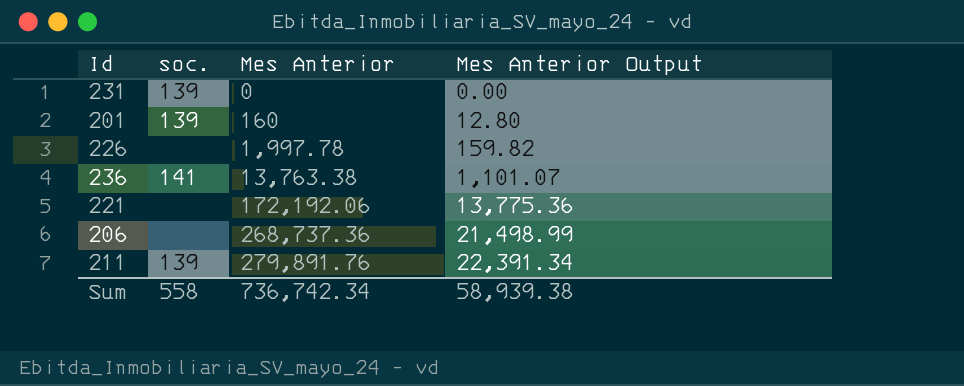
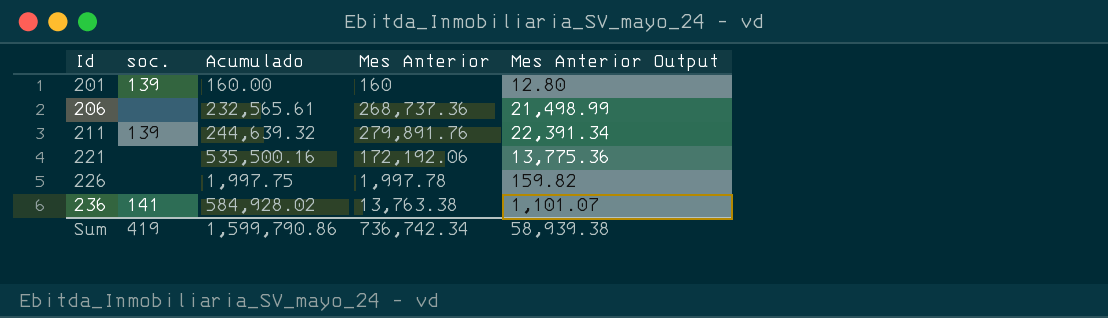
row order: Mes Anterior ascending -> Id ascending
column Acumulado | position: none -> 3
row 231: 139 | 0 | 0.00 -> none
Sum | soc.: 558 -> 419

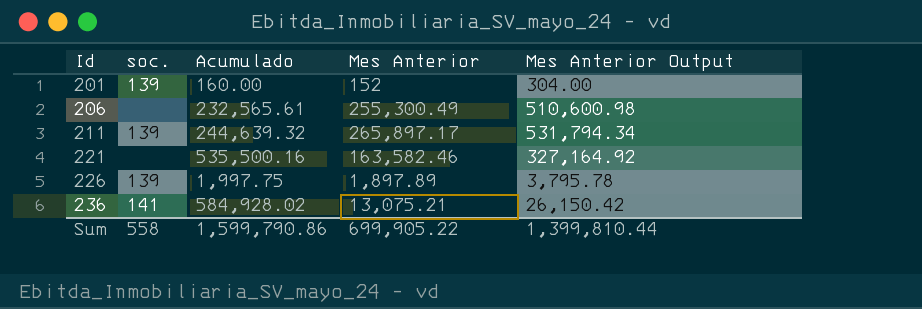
column Mes Anterior Output | formula: [Mes Anterior] * 0.08 -> [Mes Anterior] * 2
201 | Mes Anterior: 160 -> 152
206 | Mes Anterior: 268,737.36 -> 255,300.49
211 | Mes Anterior: 279,891.76 -> 265,897.17
221 | Mes Anterior: 172,192.06 -> 163,582.46
226 | soc.: none -> 139
226 | Mes Anterior: 1,997.78 -> 1,897.89
236 | Mes Anterior: 13,763.38 -> 13,075.21
Sum | soc.: 419 -> 558
Sum | Mes Anterior: 736,742.34 -> 699,905.22
Sum | Mes Anterior Output: 58,939.38 -> 1,399,810.44

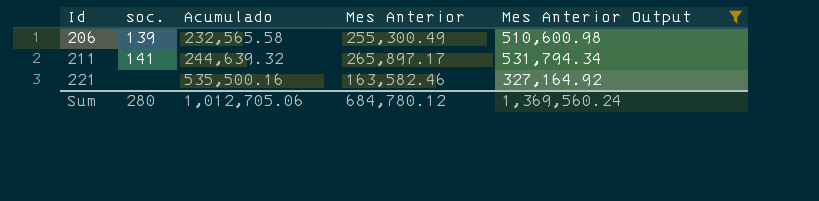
filter: none -> Mes Anterior Output >= 327,164.92
206 | soc.: none -> 139
206 | Acumulado: 232,565.61 -> 232,565.58
211 | soc.: 139 -> 141
Sum | soc.: 558 -> 280
Sum | Acumulado: 1,599,790.86 -> 1,012,705.06
Sum | Mes Anterior: 699,905.22 -> 684,780.12
Sum | Mes Anterior Output: 1,399,810.44 -> 1,369,560.24

